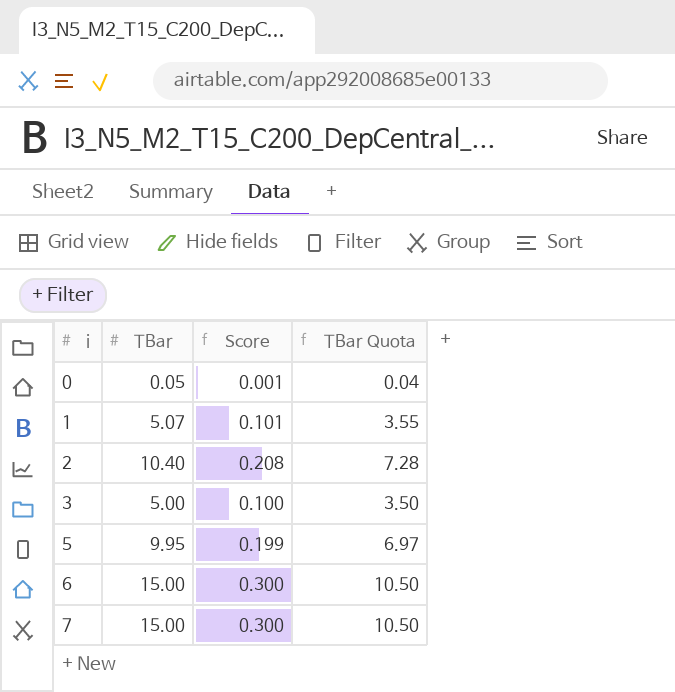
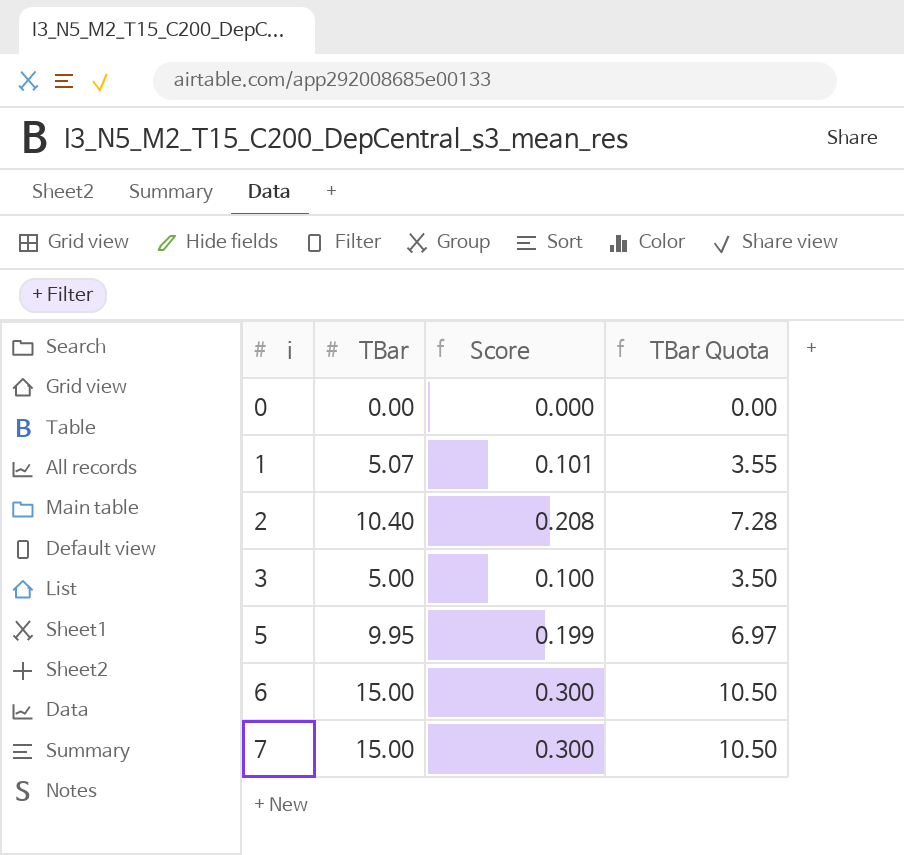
0 | TBar: 0.05 -> 0.00
0 | Score: 0.001 -> 0.000
0 | TBar Quota: 0.04 -> 0.00

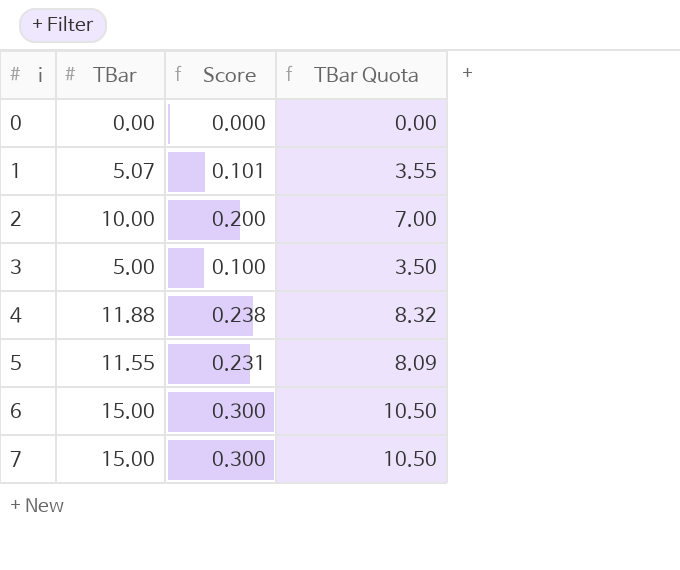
2 | TBar: 10.40 -> 10.00
2 | Score: 0.208 -> 0.200
2 | TBar Quota: 7.28 -> 7.00
row 4: none -> 11.88 | 0.238 | 8.32
5 | TBar: 9.95 -> 11.55
5 | Score: 0.199 -> 0.231
5 | TBar Quota: 6.97 -> 8.09

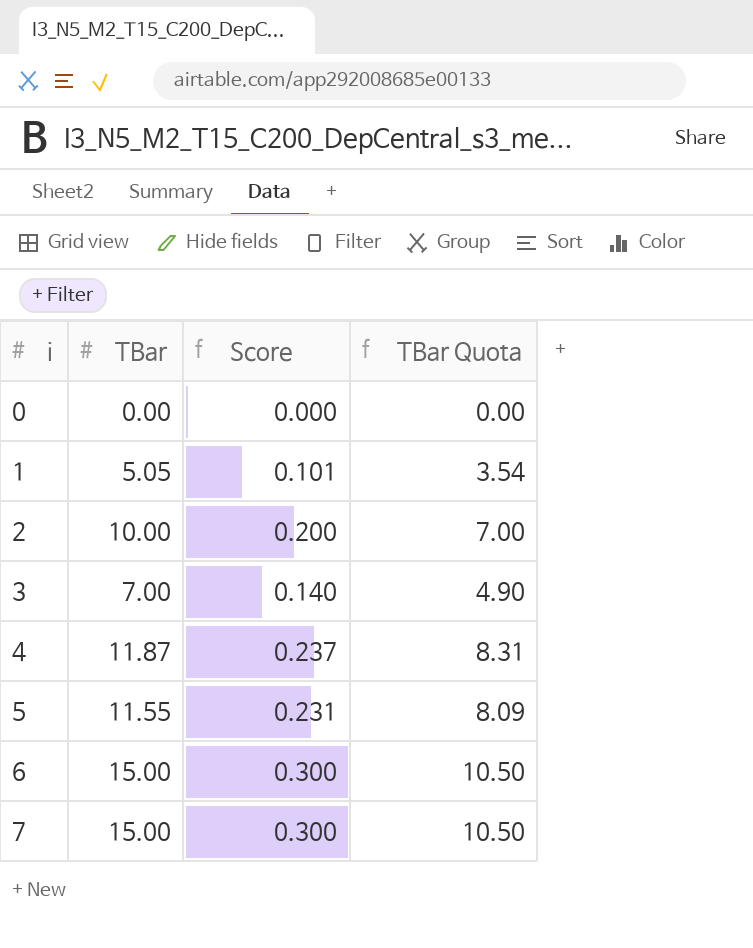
1 | TBar: 5.07 -> 5.05
1 | TBar Quota: 3.55 -> 3.54
3 | TBar: 5.00 -> 7.00
3 | Score: 0.100 -> 0.140
3 | TBar Quota: 3.50 -> 4.90
4 | TBar: 11.88 -> 11.87
4 | Score: 0.238 -> 0.237
4 | TBar Quota: 8.32 -> 8.31

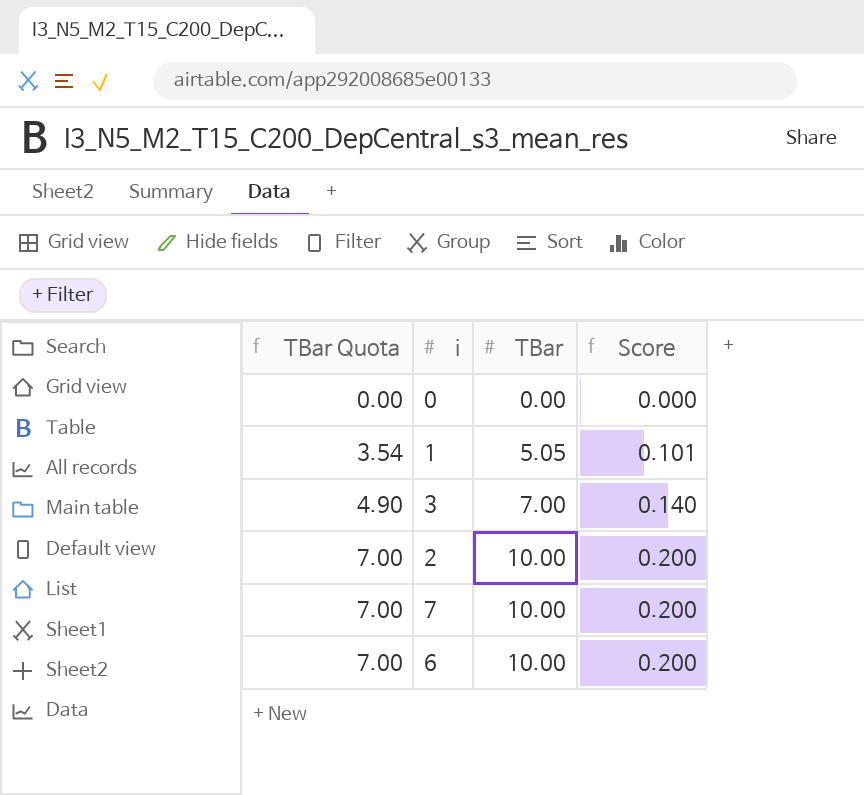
row order: i ascending -> TBar Quota ascending
column TBar Quota | position: 4 -> 1
row 4: 11.87 | 0.237 | 8.31 -> none
row 5: 11.55 | 0.231 | 8.09 -> none
7 | TBar Quota: 10.50 -> 7.00
7 | TBar: 15.00 -> 10.00
7 | Score: 0.300 -> 0.200
6 | TBar Quota: 10.50 -> 7.00
6 | TBar: 15.00 -> 10.00
6 | Score: 0.300 -> 0.200

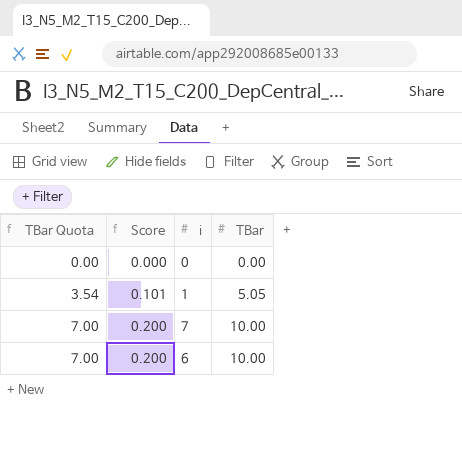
column Score | position: 4 -> 2
row 3: 4.90 | 7.00 | 0.140 -> none
row 2: 7.00 | 10.00 | 0.200 -> none

